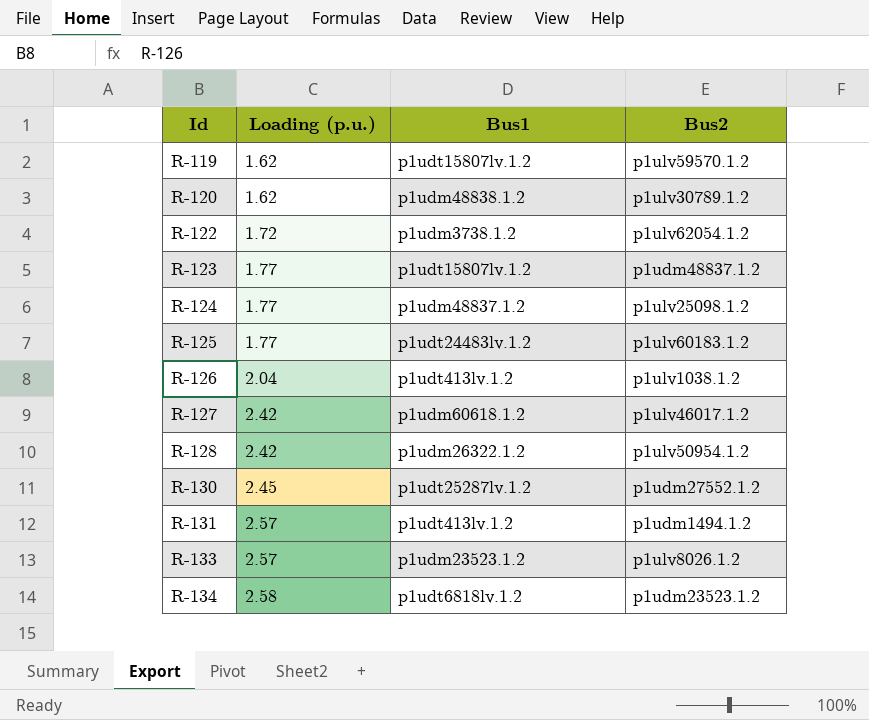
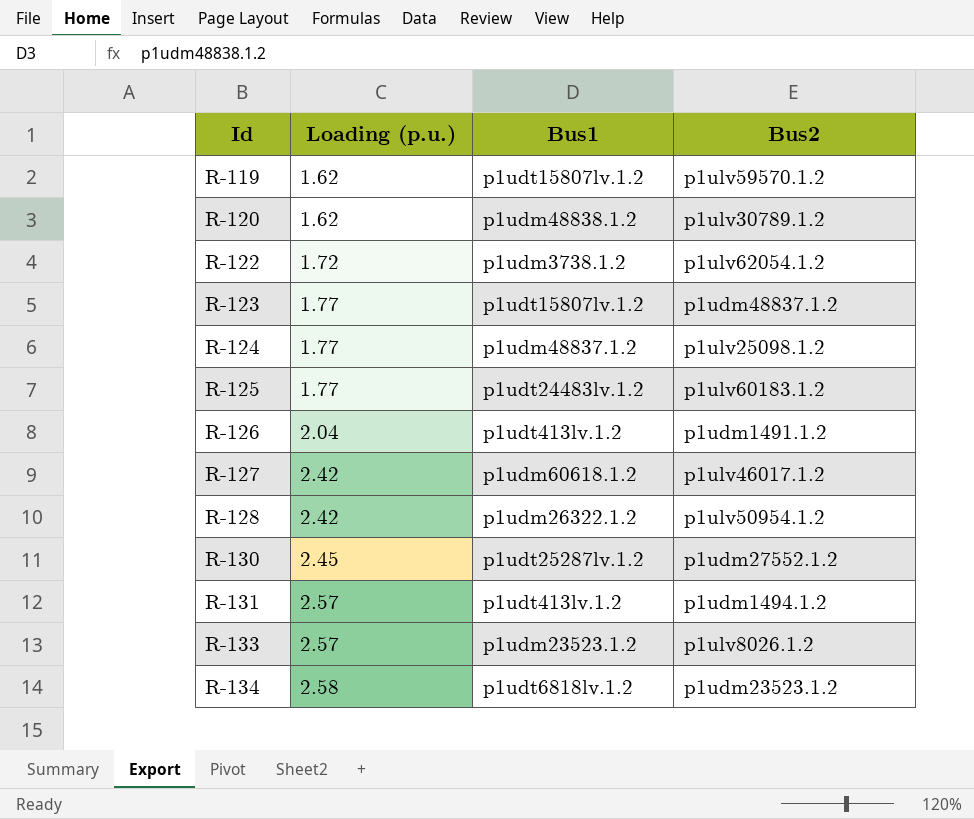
R-126 | Bus2: p1ulv1038.1.2 -> p1udm1491.1.2

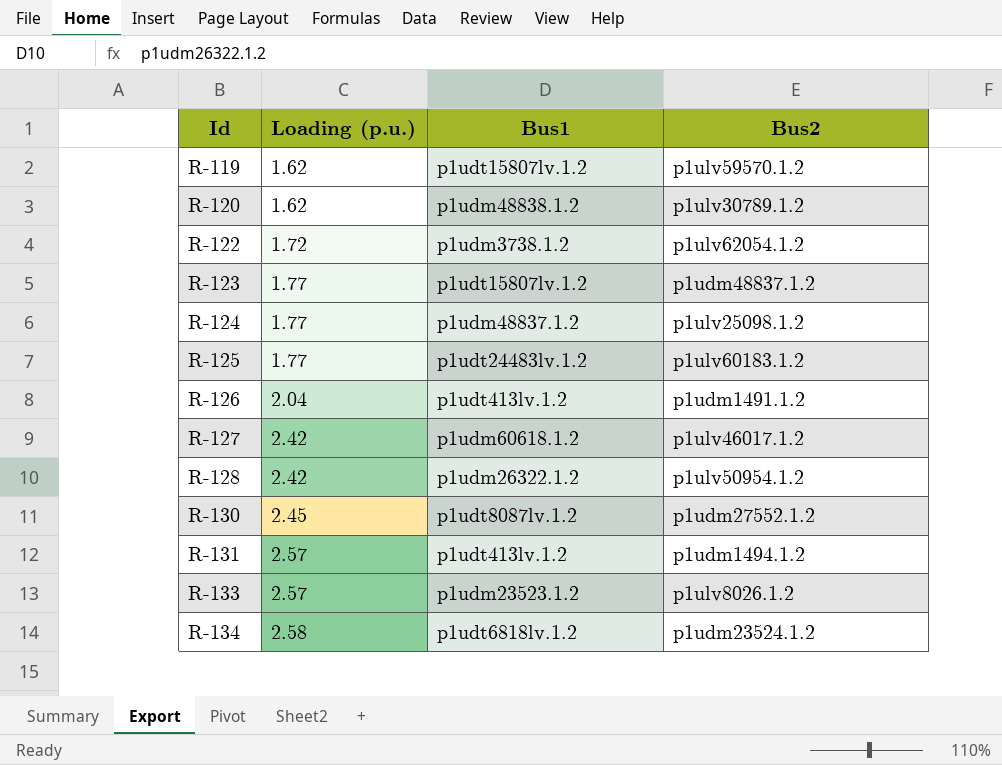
R-130 | Bus1: p1udt25287lv.1.2 -> p1udt8087lv.1.2
R-134 | Bus2: p1udm23523.1.2 -> p1udm23524.1.2

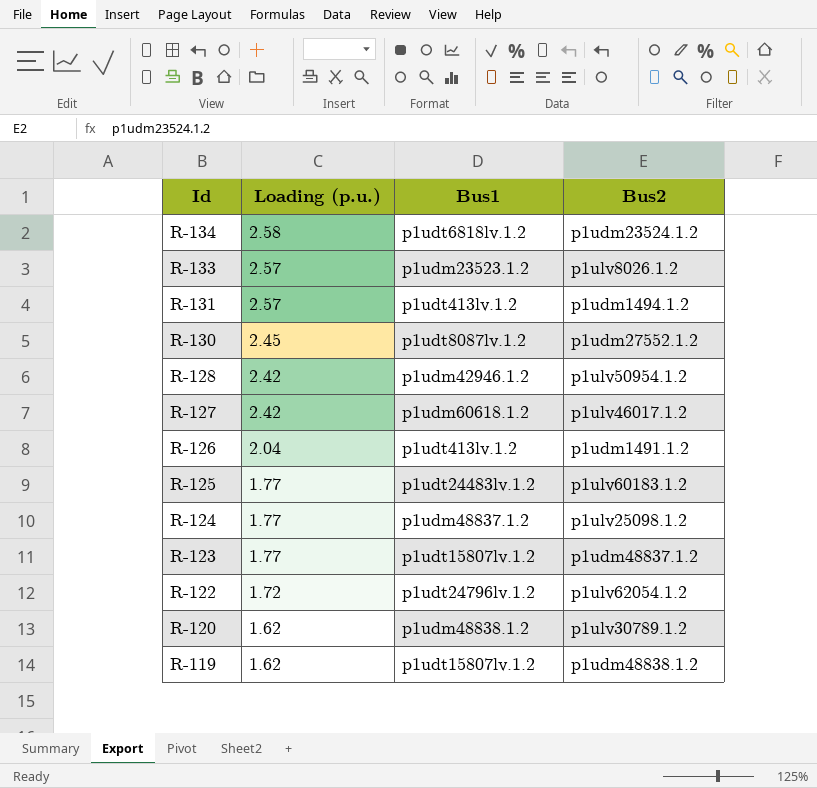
row order: Id ascending -> Id descending
R-128 | Bus1: p1udm26322.1.2 -> p1udm42946.1.2
R-122 | Bus1: p1udm3738.1.2 -> p1udt24796lv.1.2
R-119 | Bus2: p1ulv59570.1.2 -> p1udm48838.1.2

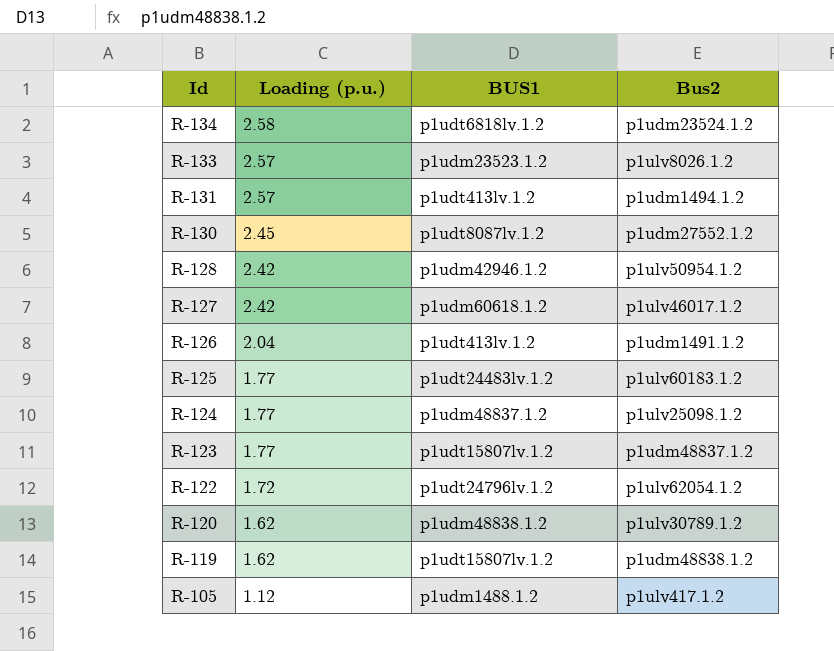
column name: Bus1 -> BUS1
row R-105: none -> 1.12 | p1udm1488.1.2 | p1ulv417.1.2

